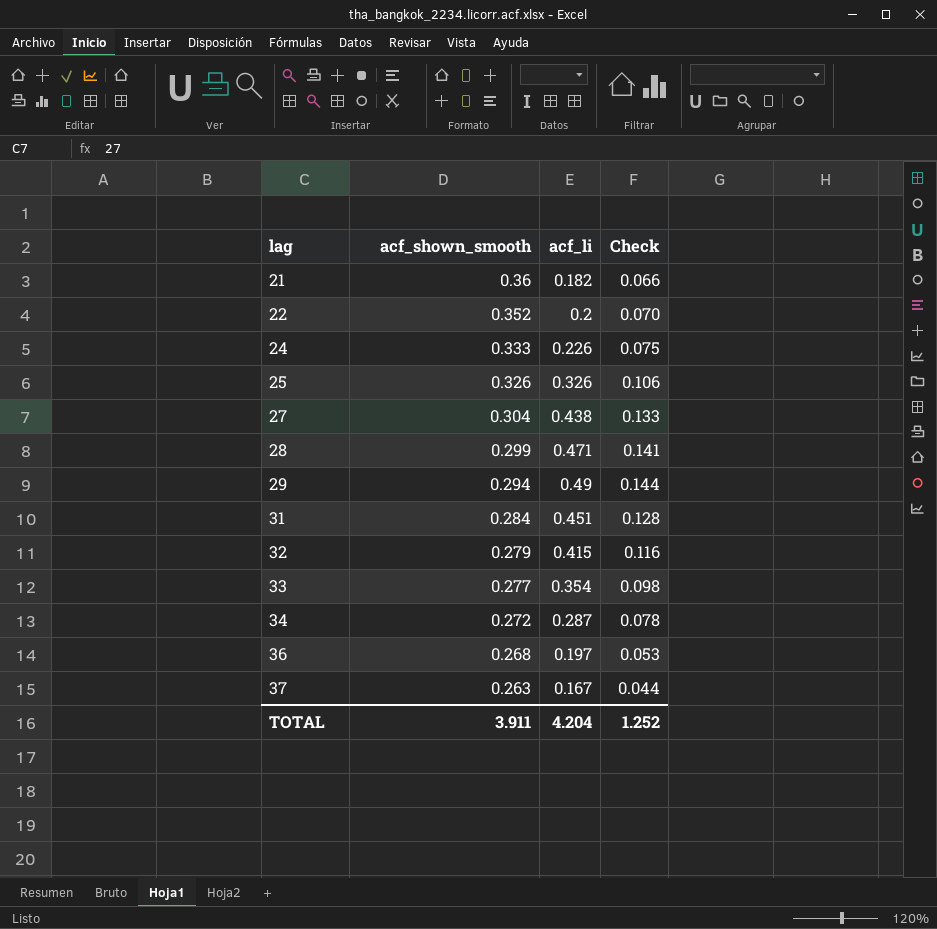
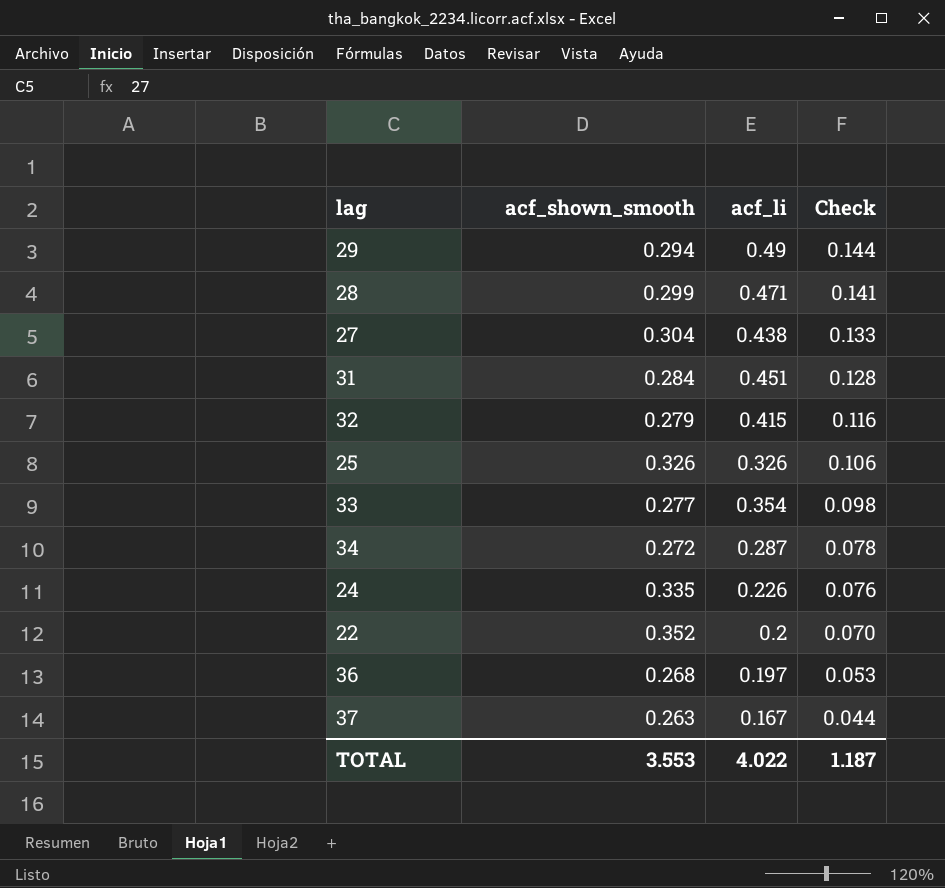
row order: lag ascending -> Check descending
row 21: 0.36 | 0.182 | 0.066 -> none
24 | acf_shown_smooth: 0.333 -> 0.335
24 | Check: 0.075 -> 0.076
TOTAL | acf_shown_smooth: 3.911 -> 3.553
TOTAL | acf_li: 4.204 -> 4.022
TOTAL | Check: 1.252 -> 1.187

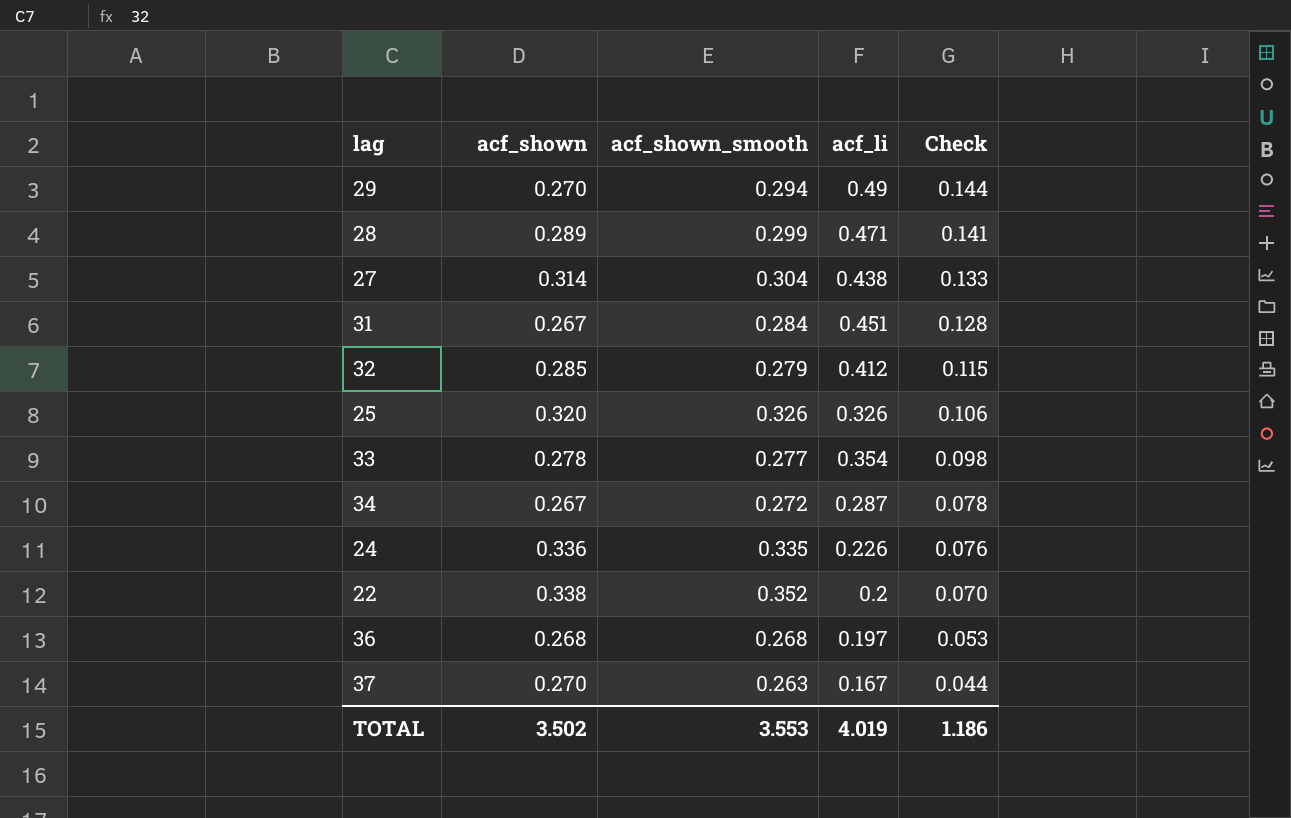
column acf_shown | position: none -> 2
32 | acf_li: 0.415 -> 0.412
32 | Check: 0.116 -> 0.115
TOTAL | acf_li: 4.022 -> 4.019
TOTAL | Check: 1.187 -> 1.186

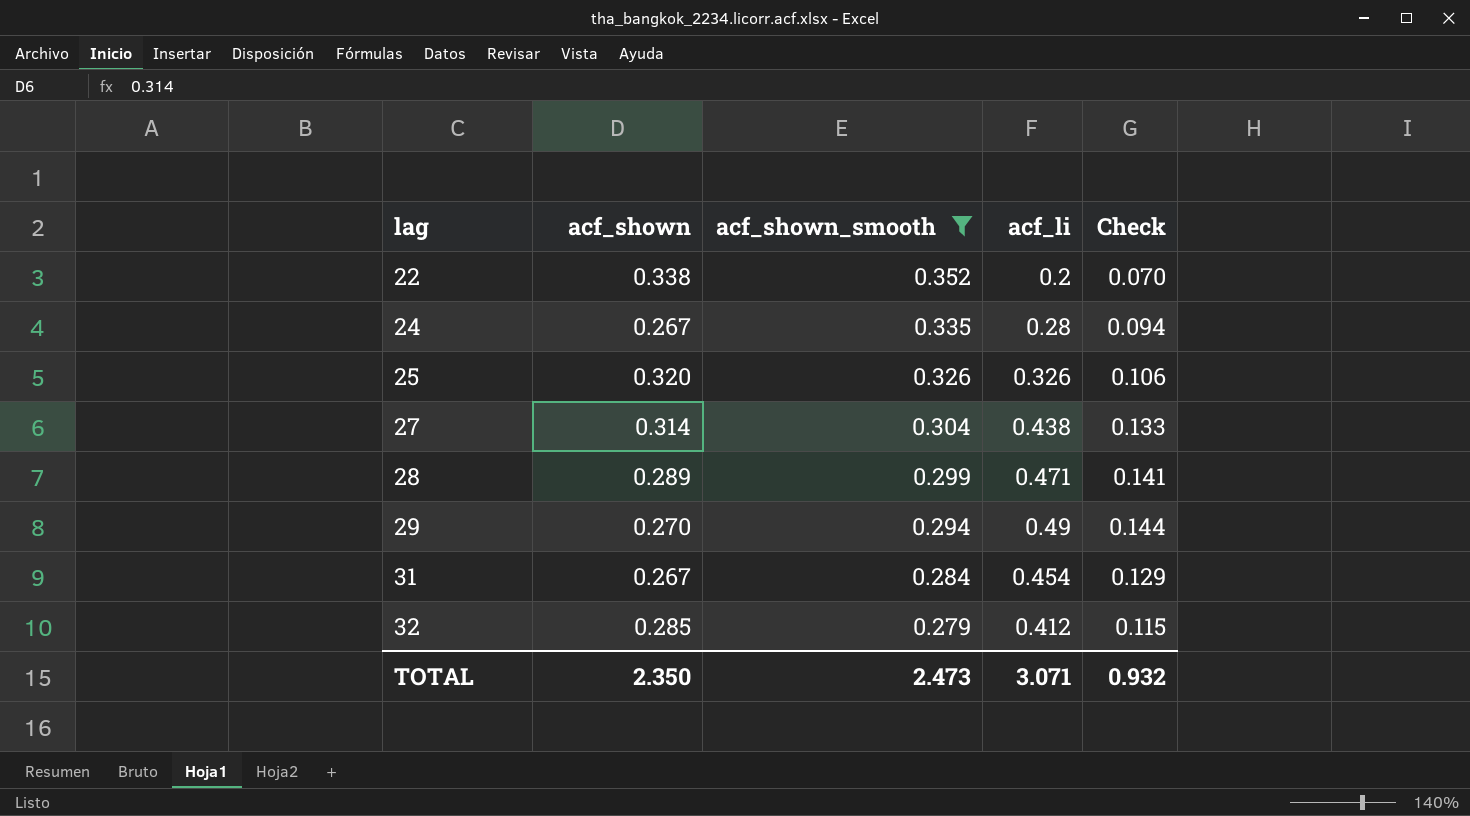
filter: none -> acf_shown_smooth >= 0.279
row order: Check descending -> lag ascending
24 | acf_shown: 0.336 -> 0.267
24 | acf_li: 0.226 -> 0.28
24 | Check: 0.076 -> 0.094
31 | acf_li: 0.451 -> 0.454
31 | Check: 0.128 -> 0.129
TOTAL | acf_shown: 3.502 -> 2.350
TOTAL | acf_shown_smooth: 3.553 -> 2.473
TOTAL | acf_li: 4.019 -> 3.071
TOTAL | Check: 1.186 -> 0.932

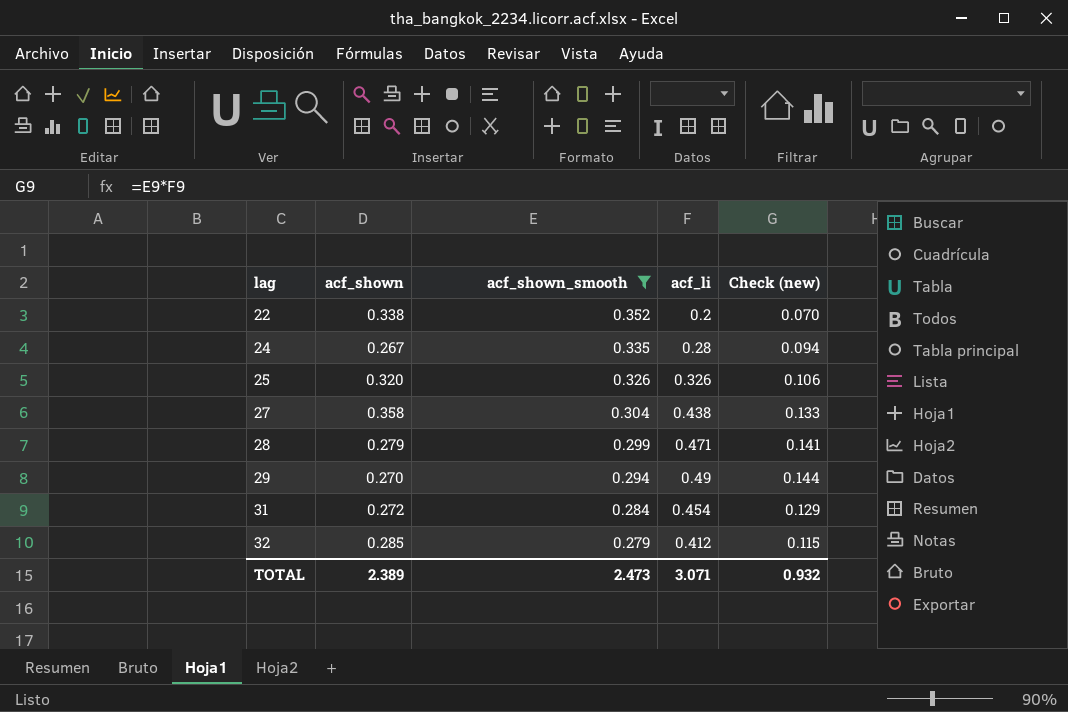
column name: Check -> Check (new)
27 | acf_shown: 0.314 -> 0.358
28 | acf_shown: 0.289 -> 0.279
31 | acf_shown: 0.267 -> 0.272
TOTAL | acf_shown: 2.350 -> 2.389

